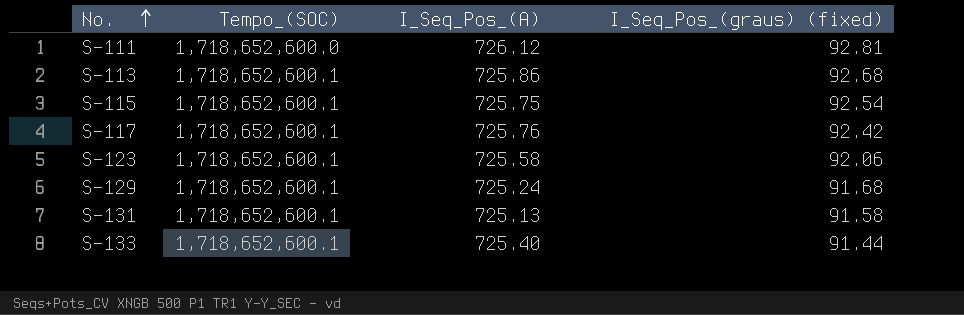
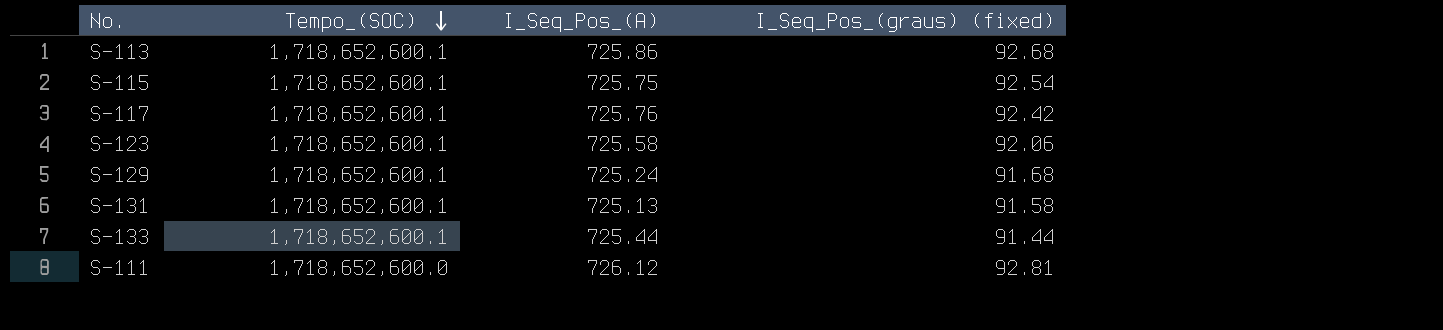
row order: No. ascending -> Tempo_(SOC) descending
S-133 | I_Seq_Pos_(A): 725.40 -> 725.44

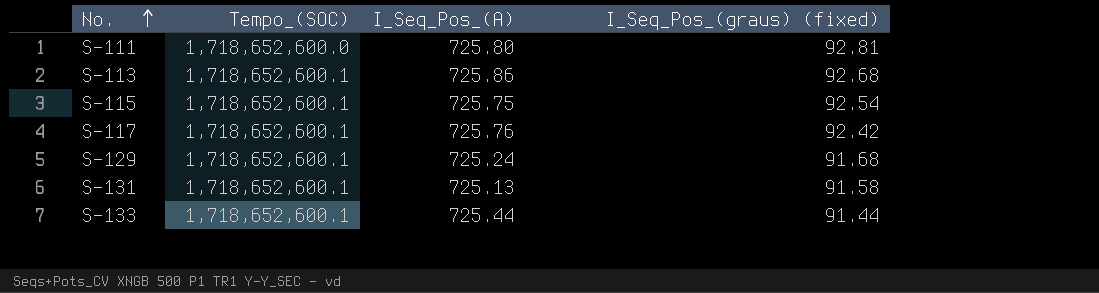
row order: Tempo_(SOC) descending -> No. ascending
row S-123: 1,718,652,600.1 | 725.58 | 92.06 -> none
S-111 | I_Seq_Pos_(A): 726.12 -> 725.80

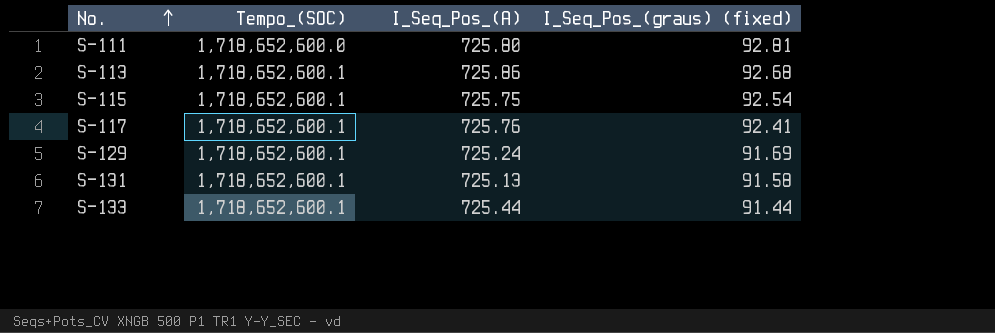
S-117 | I_Seq_Pos_(graus) (fixed): 92.42 -> 92.41
S-129 | I_Seq_Pos_(graus) (fixed): 91.68 -> 91.69

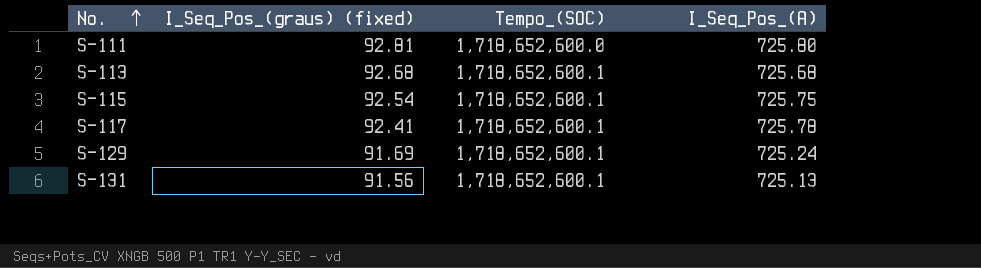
column I_Seq_Pos_(graus) (fixed) | position: 4 -> 2
row S-133: 1,718,652,600.1 | 725.44 | 91.44 -> none
S-113 | I_Seq_Pos_(A): 725.86 -> 725.68
S-117 | I_Seq_Pos_(A): 725.76 -> 725.78
S-131 | I_Seq_Pos_(graus) (fixed): 91.58 -> 91.56

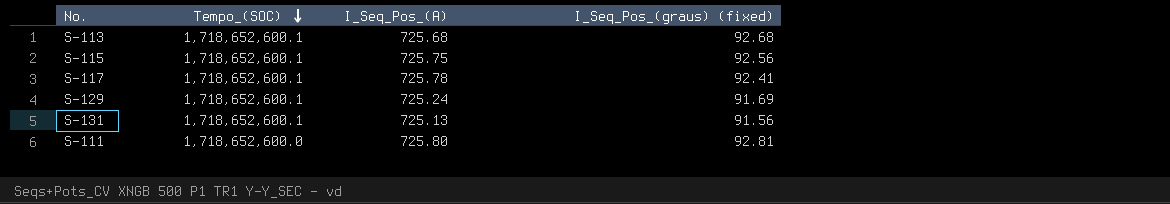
row order: No. ascending -> Tempo_(SOC) descending
column I_Seq_Pos_(graus) (fixed) | position: 2 -> 4
S-115 | I_Seq_Pos_(graus) (fixed): 92.54 -> 92.56

